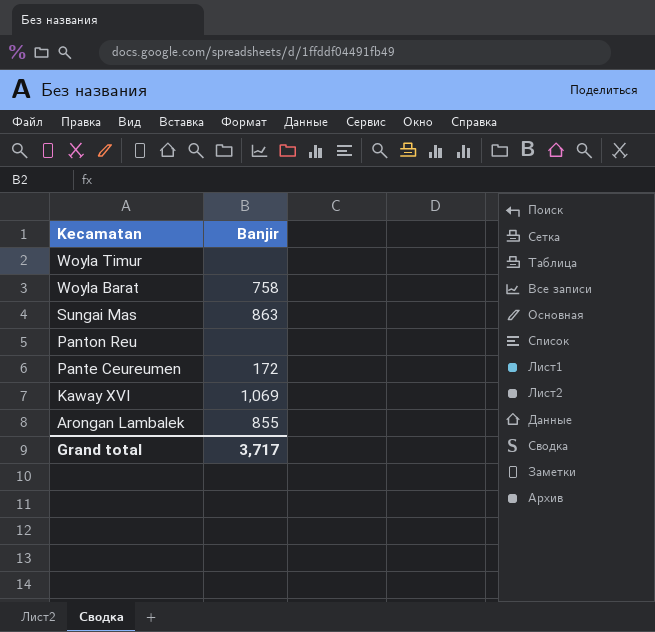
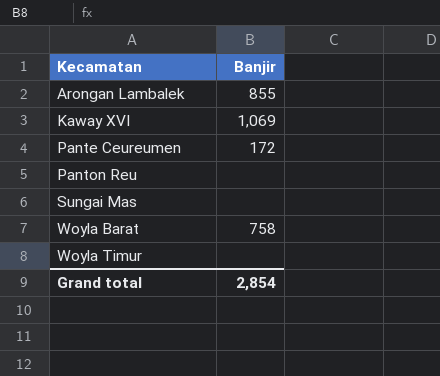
row order: Kecamatan descending -> Kecamatan ascending
Sungai Mas | Banjir: 863 -> none
Grand total | Banjir: 3,717 -> 2,854

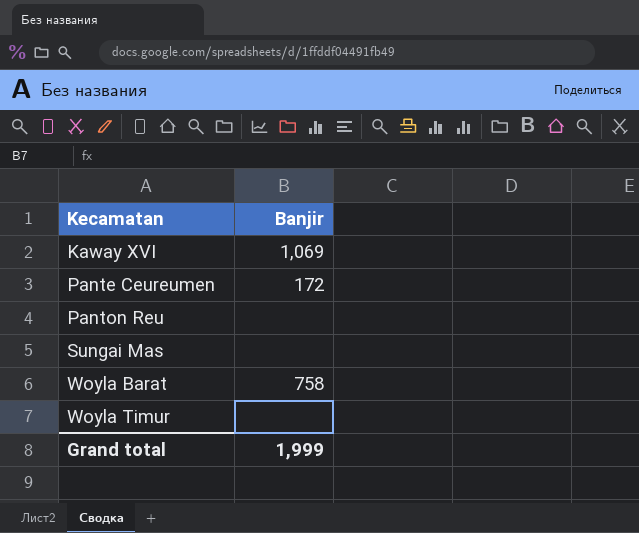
row Arongan Lambalek: 855 -> none
Grand total | Banjir: 2,854 -> 1,999

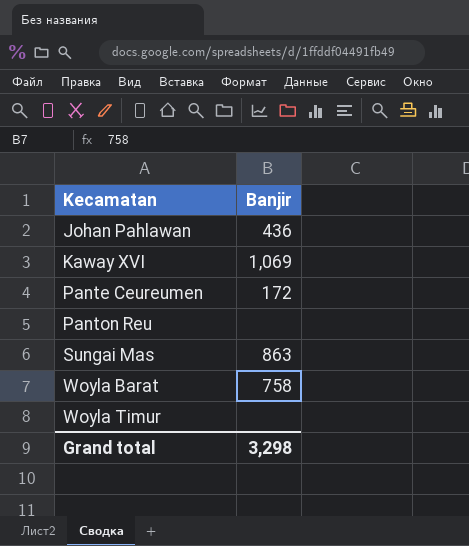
row Johan Pahlawan: none -> 436
Sungai Mas | Banjir: none -> 863
Grand total | Banjir: 1,999 -> 3,298

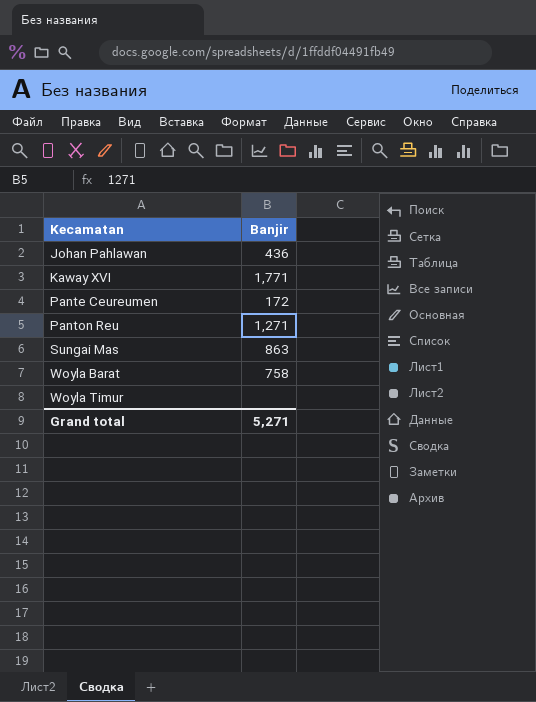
Kaway XVI | Banjir: 1,069 -> 1,771
Panton Reu | Banjir: none -> 1,271
Grand total | Banjir: 3,298 -> 5,271

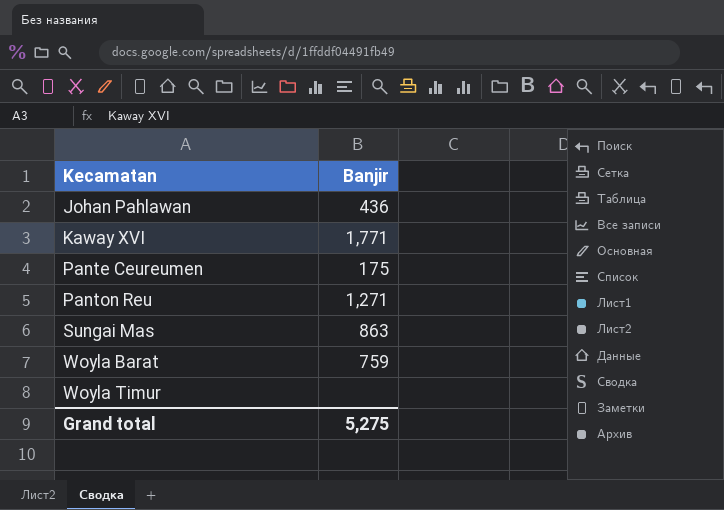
Pante Ceureumen | Banjir: 172 -> 175
Woyla Barat | Banjir: 758 -> 759
Grand total | Banjir: 5,271 -> 5,275

